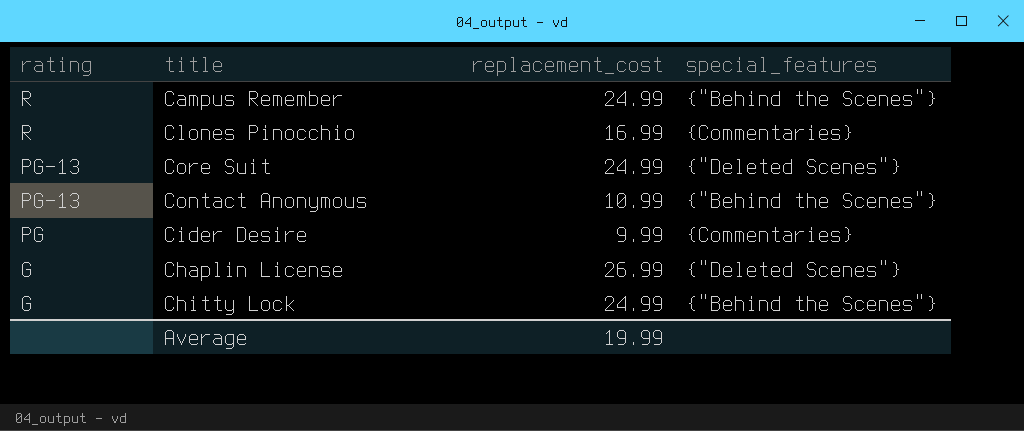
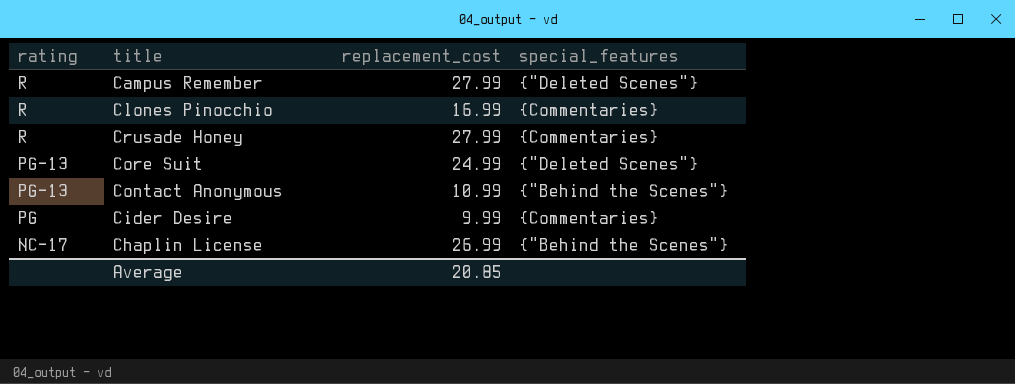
row Chitty Lock: G | 24.99 | {"Behind the Scenes"} -> none
Campus Remember | replacement_cost: 24.99 -> 27.99
Campus Remember | special_features: {"Behind the Scenes"} -> {"Deleted Scenes"}
row Crusade Honey: none -> R | 27.99 | {Commentaries}
Chaplin License | rating: G -> NC-17
Chaplin License | special_features: {"Deleted Scenes"} -> {"Behind the Scenes"}
Average | replacement_cost: 19.99 -> 20.85

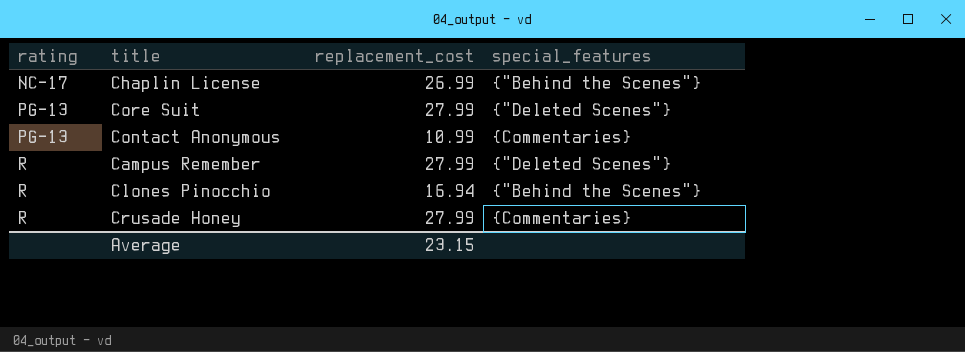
row order: rating descending -> rating ascending
row Cider Desire: PG | 9.99 | {Commentaries} -> none
Core Suit | replacement_cost: 24.99 -> 27.99
Contact Anonymous | special_features: {"Behind the Scenes"} -> {Commentaries}
Clones Pinocchio | replacement_cost: 16.99 -> 16.94
Clones Pinocchio | special_features: {Commentaries} -> {"Behind the Scenes"}
Average | replacement_cost: 20.85 -> 23.15

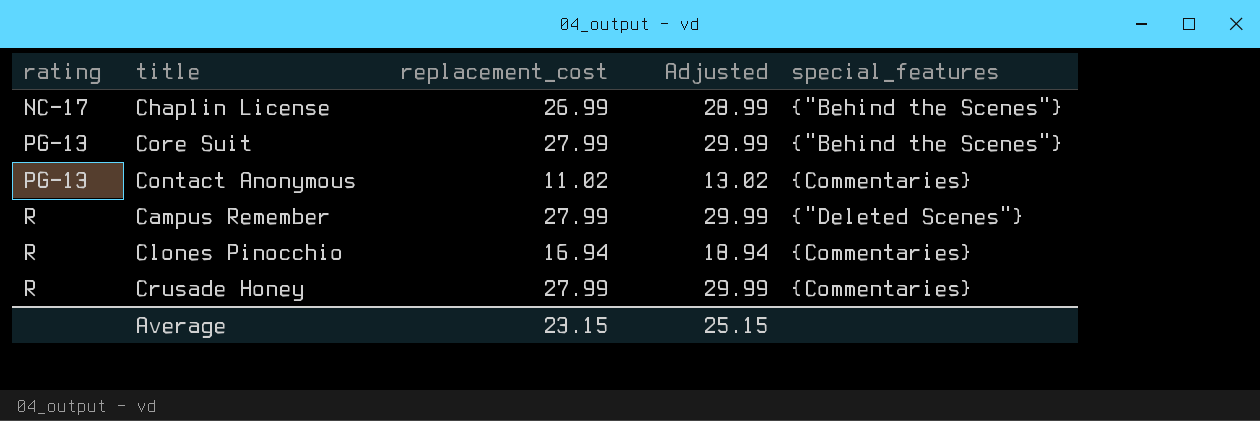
column Adjusted | formula: none -> [replacement_cost] + 2
Core Suit | special_features: {"Deleted Scenes"} -> {"Behind the Scenes"}
Contact Anonymous | replacement_cost: 10.99 -> 11.02
Clones Pinocchio | special_features: {"Behind the Scenes"} -> {Commentaries}

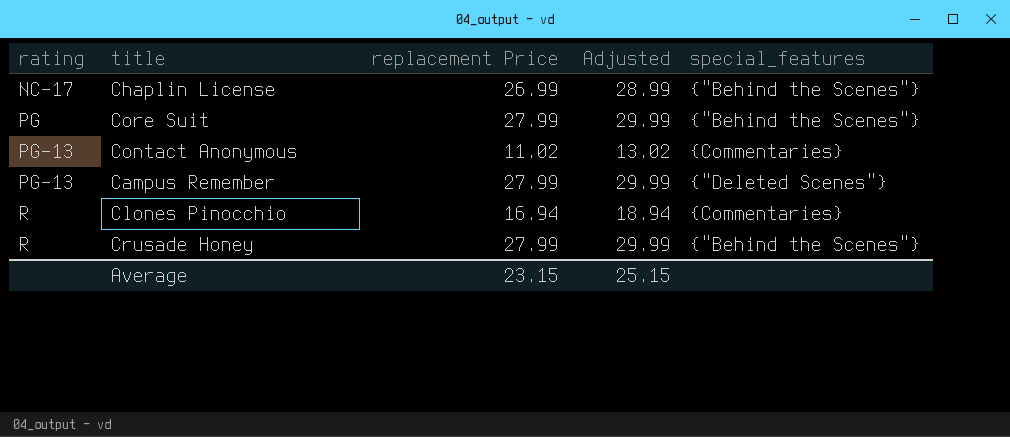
column name: replacement_cost -> replacement Price
Core Suit | rating: PG-13 -> PG
Campus Remember | rating: R -> PG-13
Crusade Honey | special_features: {Commentaries} -> {"Behind the Scenes"}

